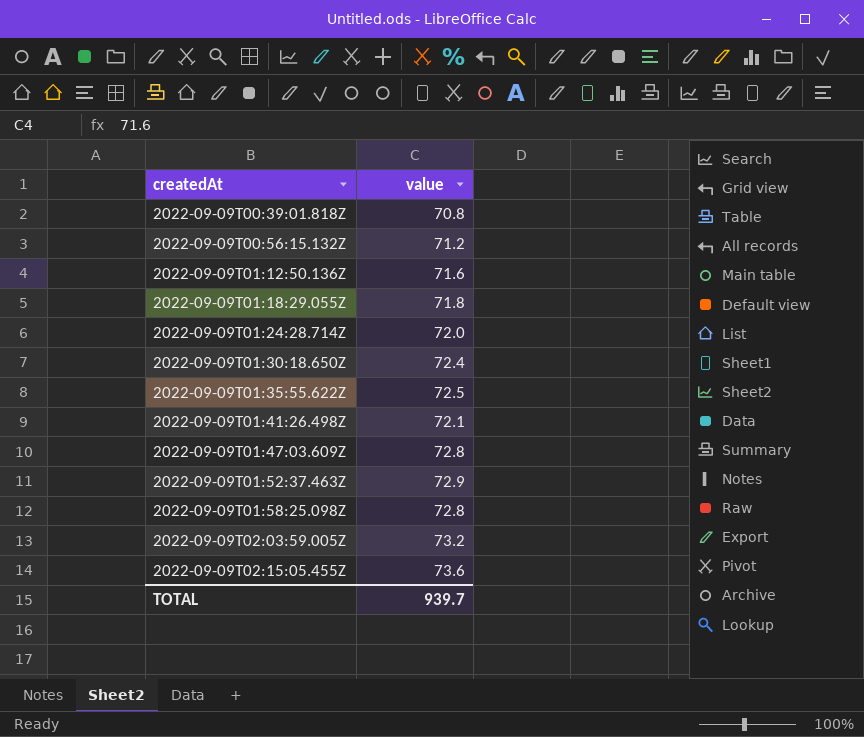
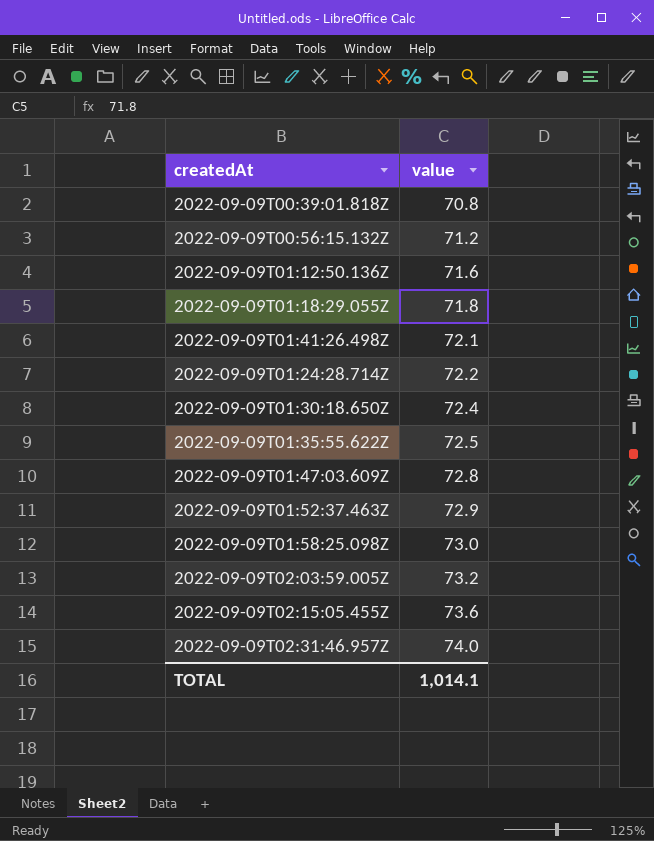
row order: createdAt ascending -> value ascending
2022-09-09T01:24:28.714Z | value: 72.0 -> 72.2
2022-09-09T01:58:25.098Z | value: 72.8 -> 73.0
row 2022-09-09T02:31:46.957Z: none -> 74.0
TOTAL | value: 939.7 -> 1,014.1

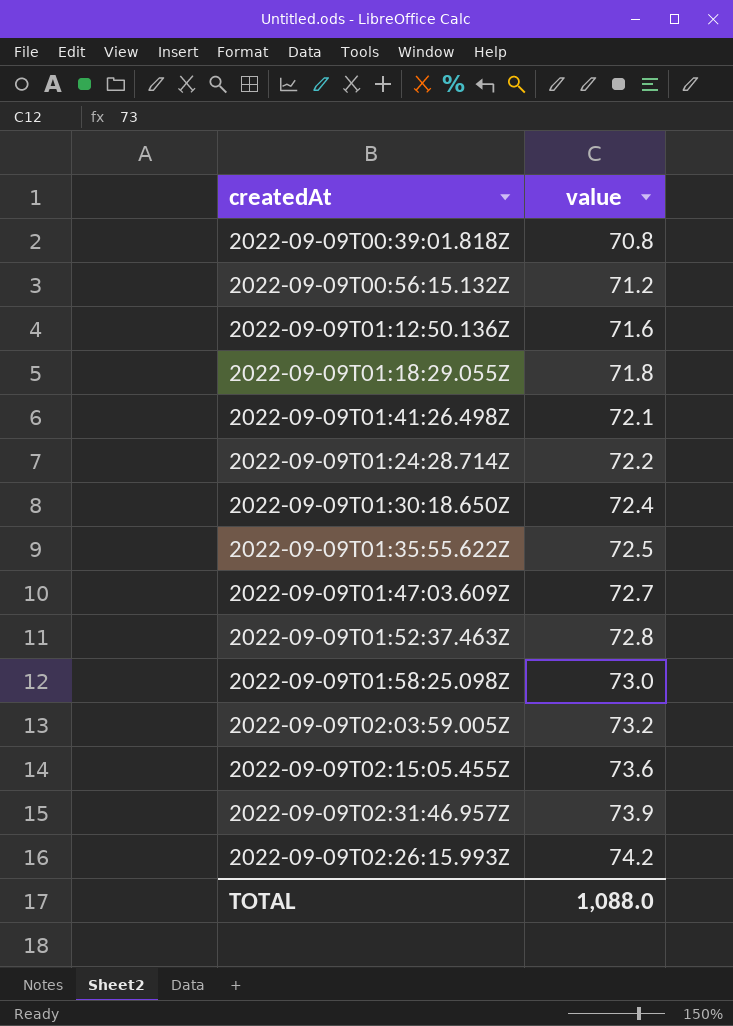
2022-09-09T01:47:03.609Z | value: 72.8 -> 72.7
2022-09-09T01:52:37.463Z | value: 72.9 -> 72.8
2022-09-09T02:31:46.957Z | value: 74.0 -> 73.9
row 2022-09-09T02:26:15.993Z: none -> 74.2
TOTAL | value: 1,014.1 -> 1,088.0

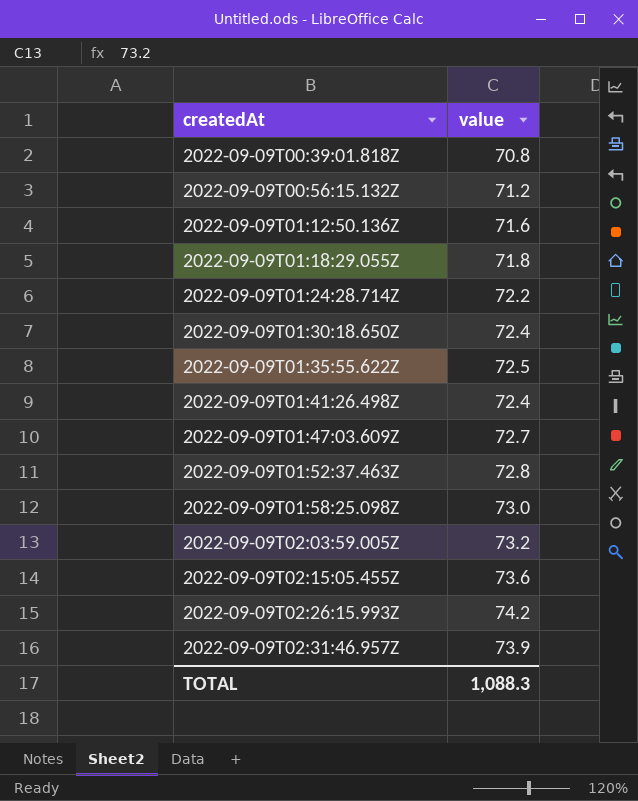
row order: value ascending -> createdAt ascending
2022-09-09T01:41:26.498Z | value: 72.1 -> 72.4
TOTAL | value: 1,088.0 -> 1,088.3

